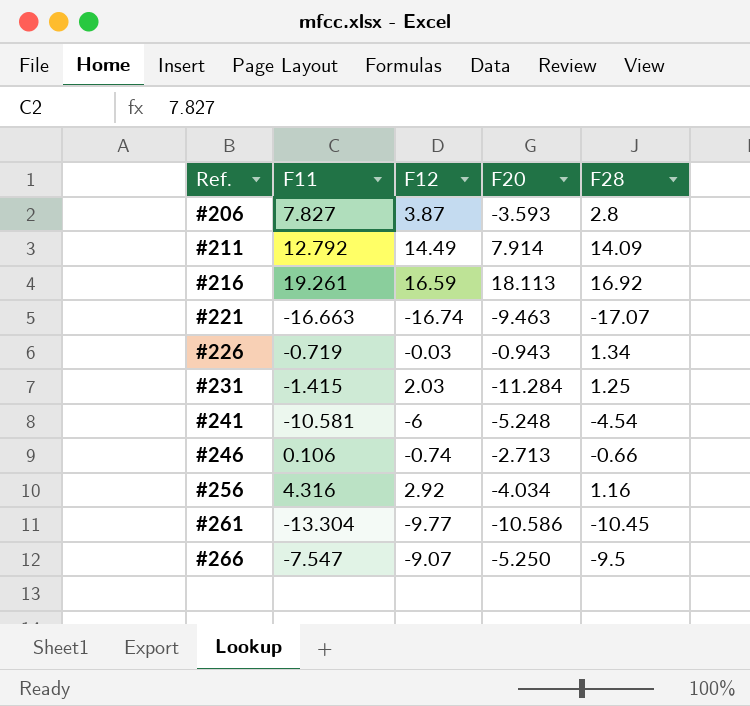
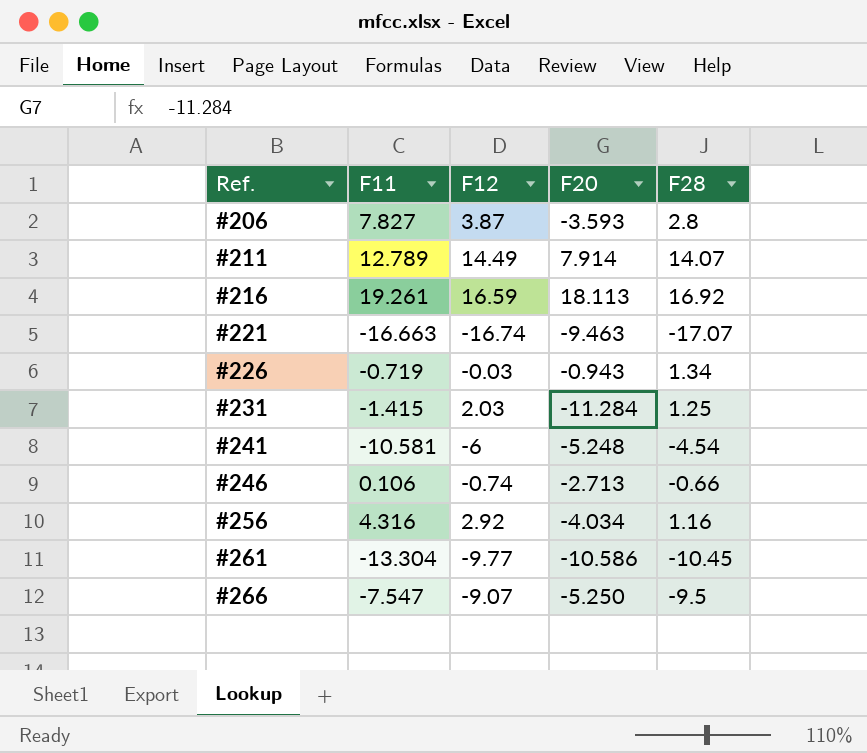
#211 | F11: 12.792 -> 12.789
#211 | F28: 14.09 -> 14.07

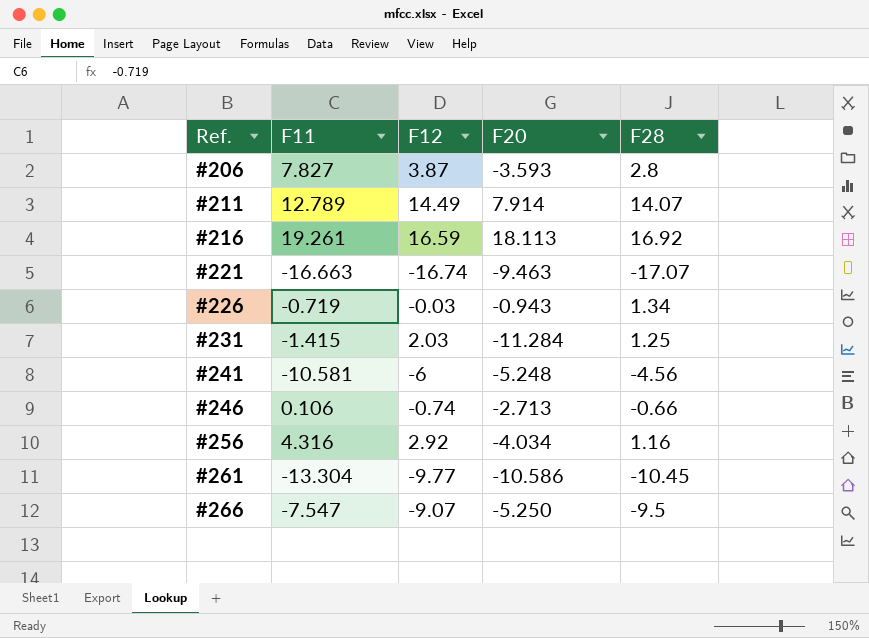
#241 | F28: -4.54 -> -4.56

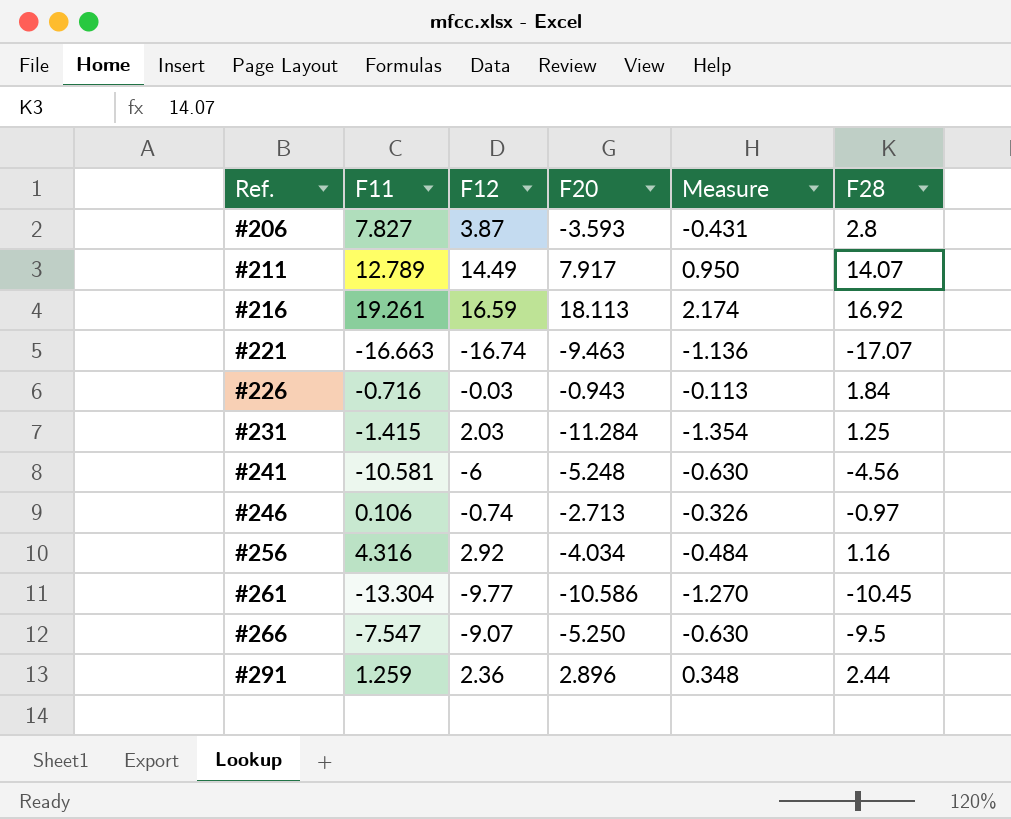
column Measure | formula: none -> [F20] * 0.12
#211 | F20: 7.914 -> 7.917
#226 | F11: -0.719 -> -0.716
#226 | F28: 1.34 -> 1.84
#246 | F28: -0.66 -> -0.97
row #291: none -> 1.259 | 2.36 | 2.896 | 0.348 | 2.44

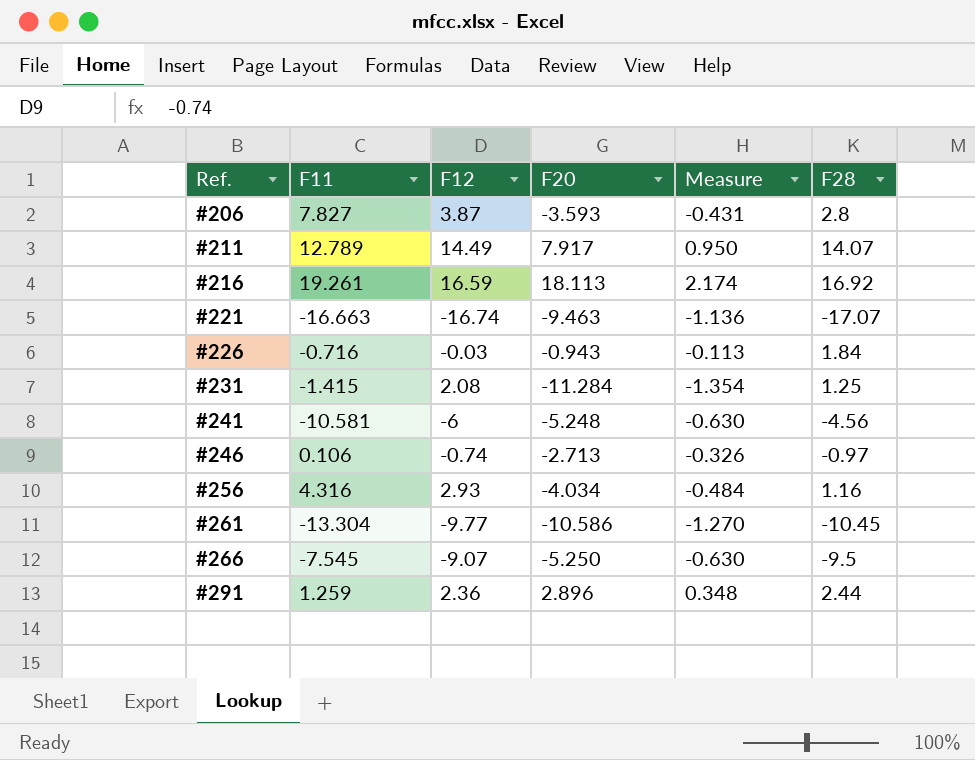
#231 | F12: 2.03 -> 2.08
#256 | F12: 2.92 -> 2.93
#266 | F11: -7.547 -> -7.545

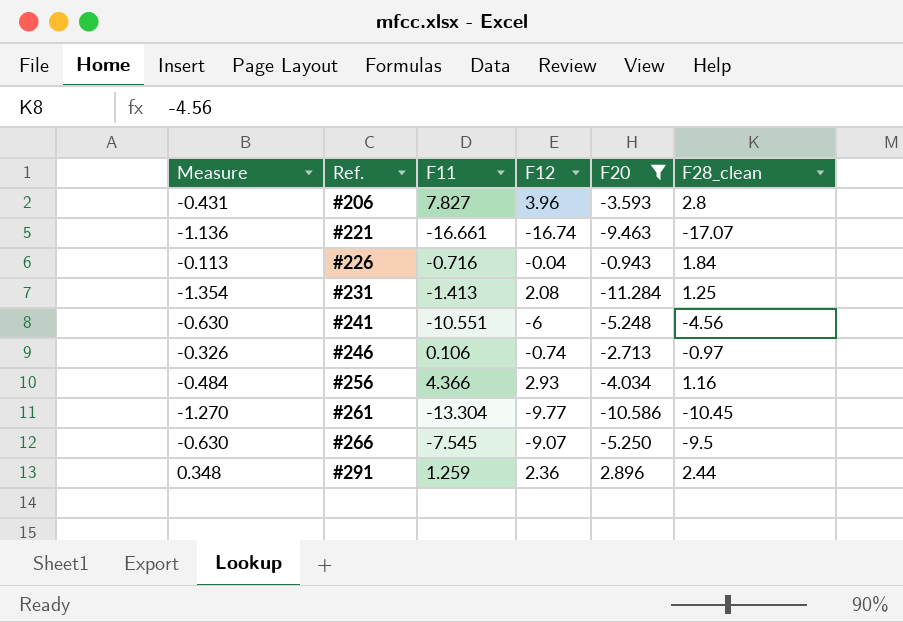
filter: none -> F20 <= 2.896
column Measure | position: 5 -> 1
column name: F28 -> F28_clean
#206 | F12: 3.87 -> 3.96
#221 | F11: -16.663 -> -16.661
#226 | F12: -0.03 -> -0.04
#231 | F11: -1.415 -> -1.413
#241 | F11: -10.581 -> -10.551
#256 | F11: 4.316 -> 4.366

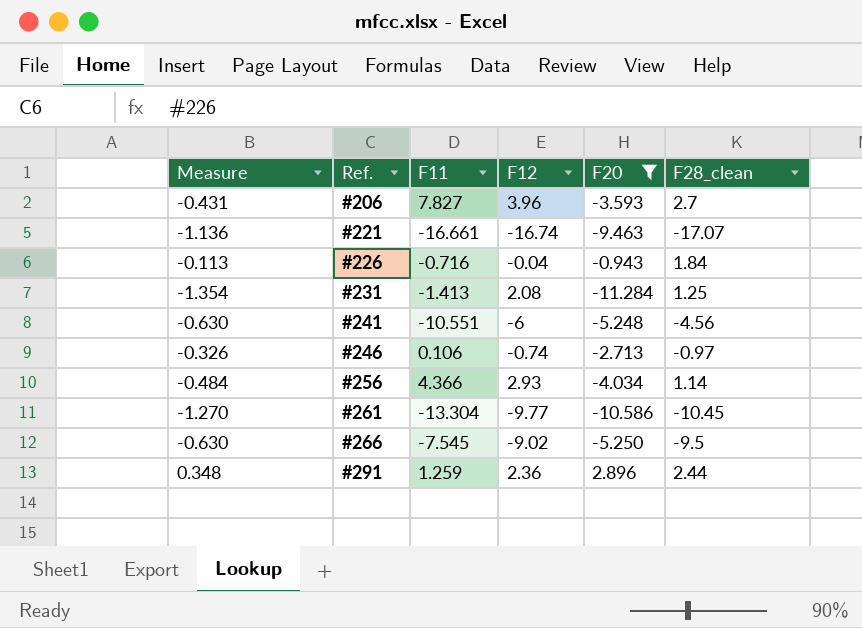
#206 | F28_clean: 2.8 -> 2.7
#256 | F28_clean: 1.16 -> 1.14
#266 | F12: -9.07 -> -9.02

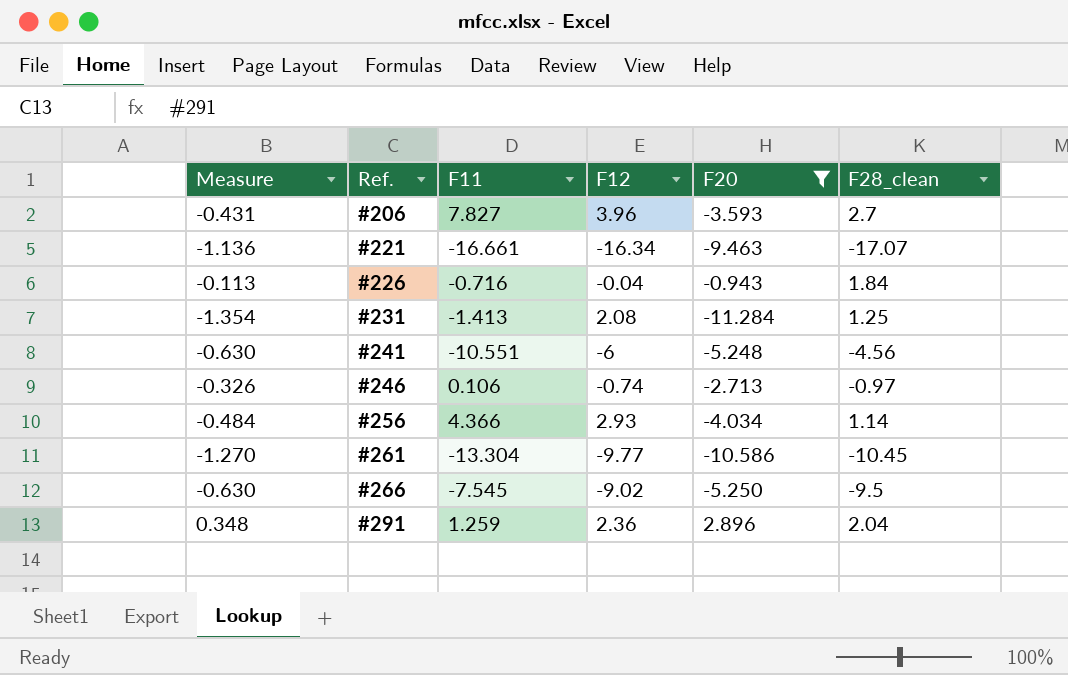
#221 | F12: -16.74 -> -16.34
#291 | F28_clean: 2.44 -> 2.04

